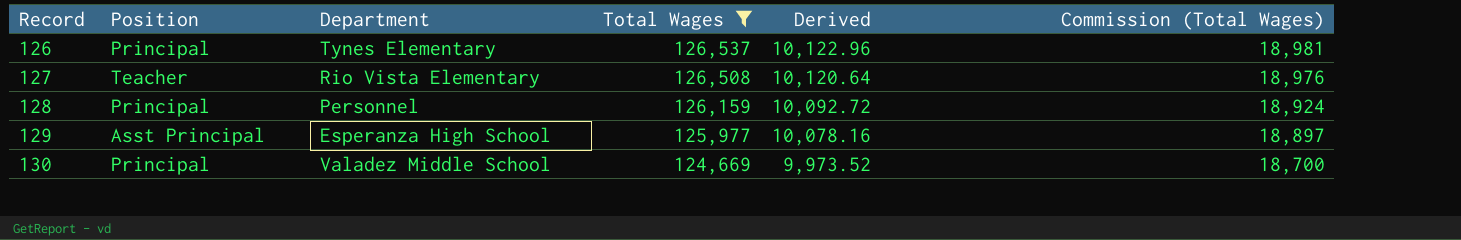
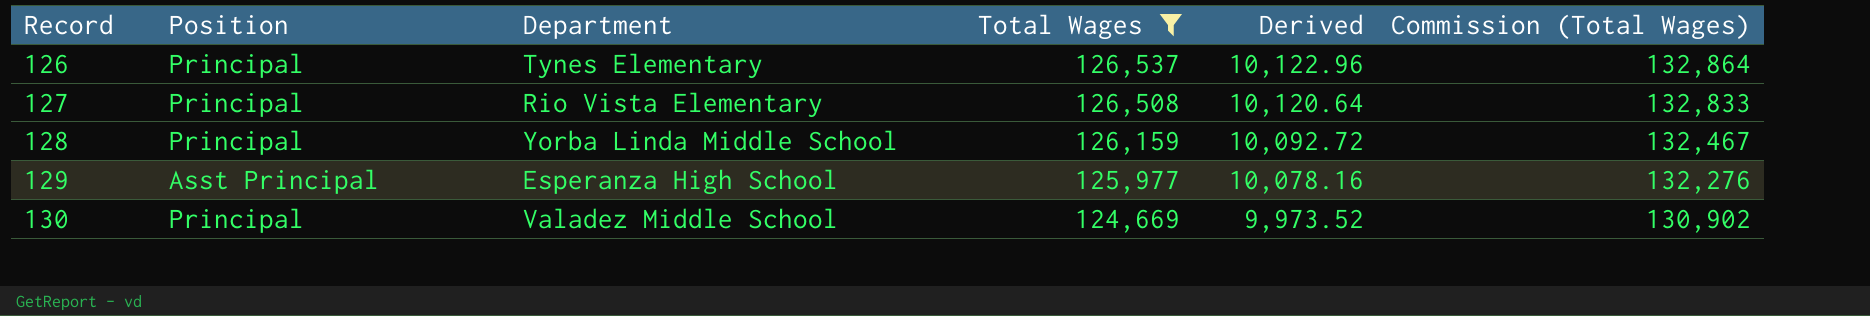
column Commission (Total Wages) | formula: [Total Wages] * 0.15 -> [Total Wages] * 1.05
127 | Position: Teacher -> Principal
128 | Department: Personnel -> Yorba Linda Middle School

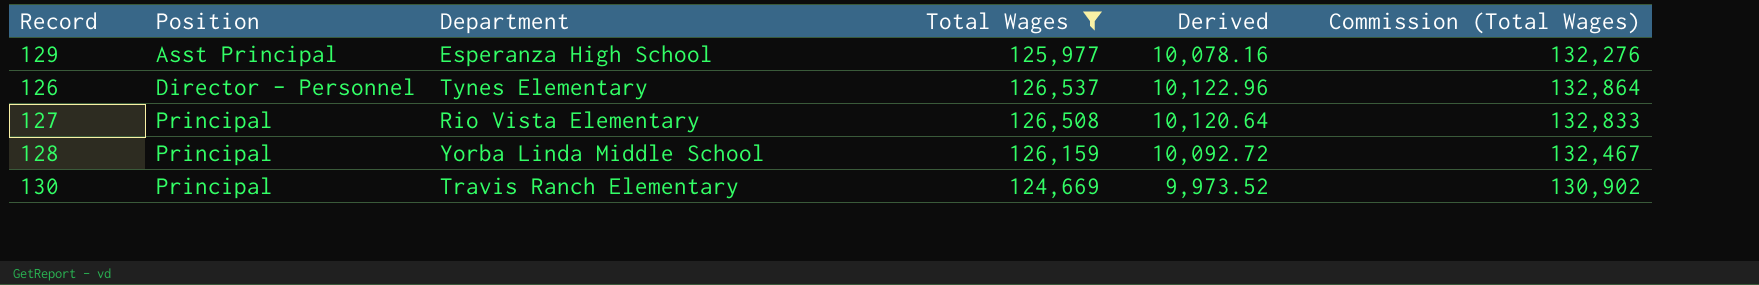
row order: Record ascending -> Position ascending
126 | Position: Principal -> Director - Personnel
130 | Department: Valadez Middle School -> Travis Ranch Elementary

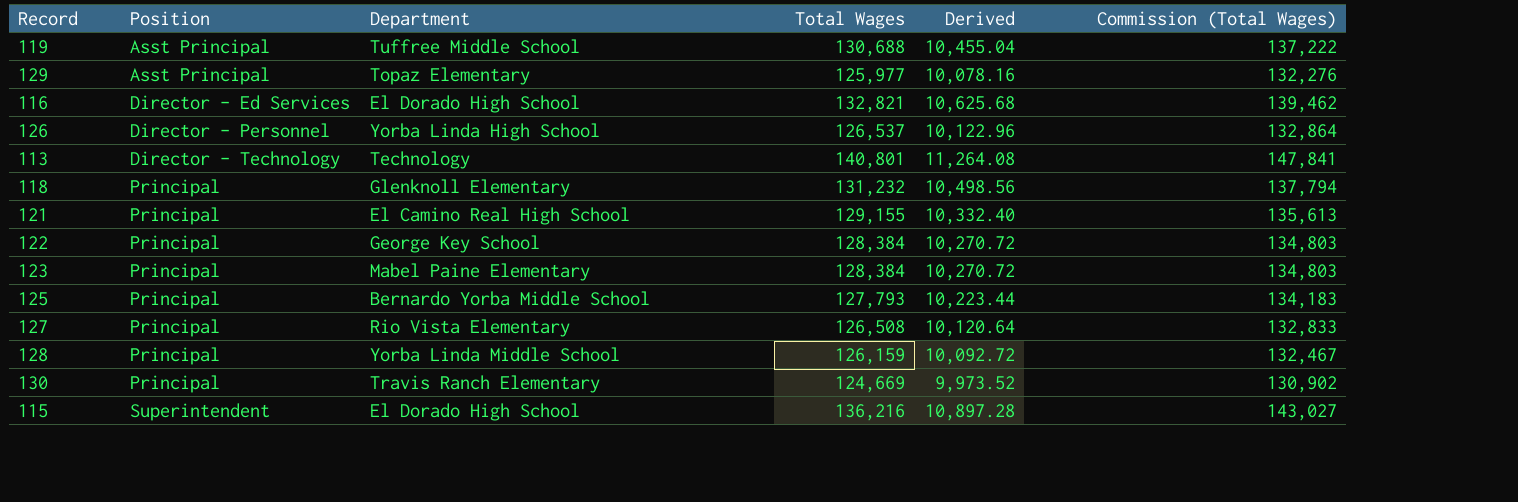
filter: Total Wages <= 126,537 -> none
129 | Department: Esperanza High School -> Topaz Elementary
126 | Department: Tynes Elementary -> Yorba Linda High School

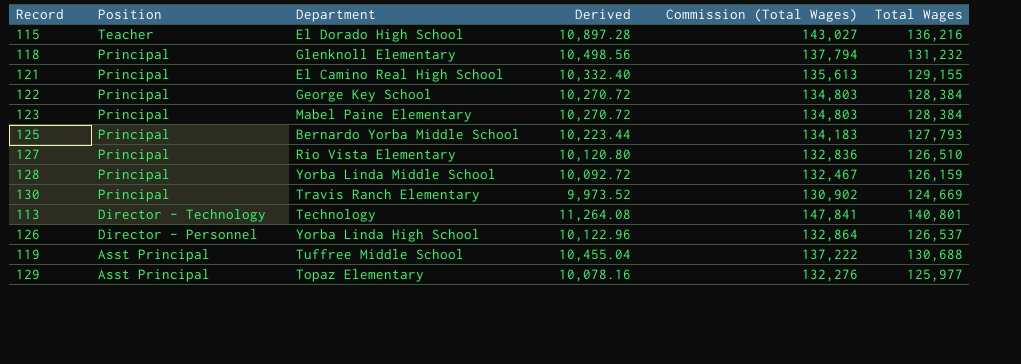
row order: Position ascending -> Position descending
column Total Wages | position: 4 -> 6
row 116: Director - Ed Services | El Dorado High School | 132,821 | 10,625.68 | 139,462 -> none
115 | Position: Superintendent -> Teacher
127 | Derived: 10,120.64 -> 10,120.80
127 | Commission (Total Wages): 132,833 -> 132,836
127 | Total Wages: 126,508 -> 126,510

